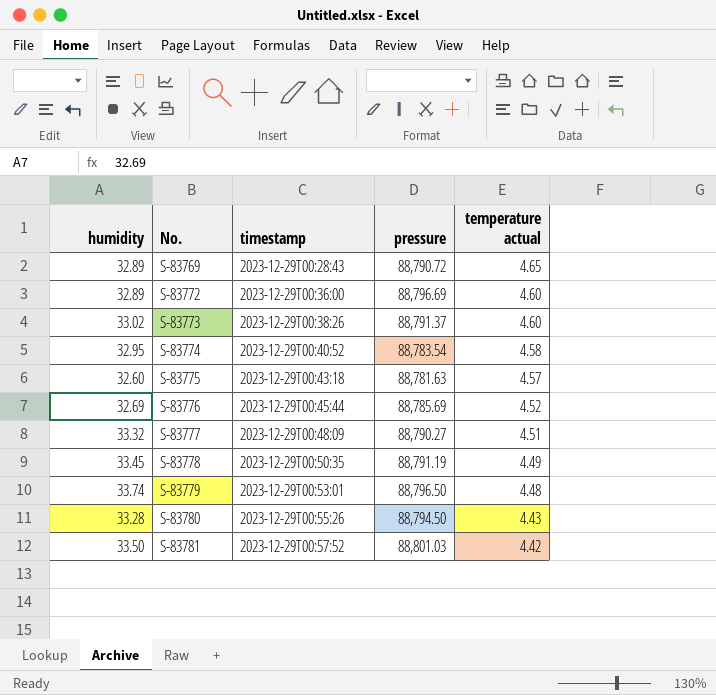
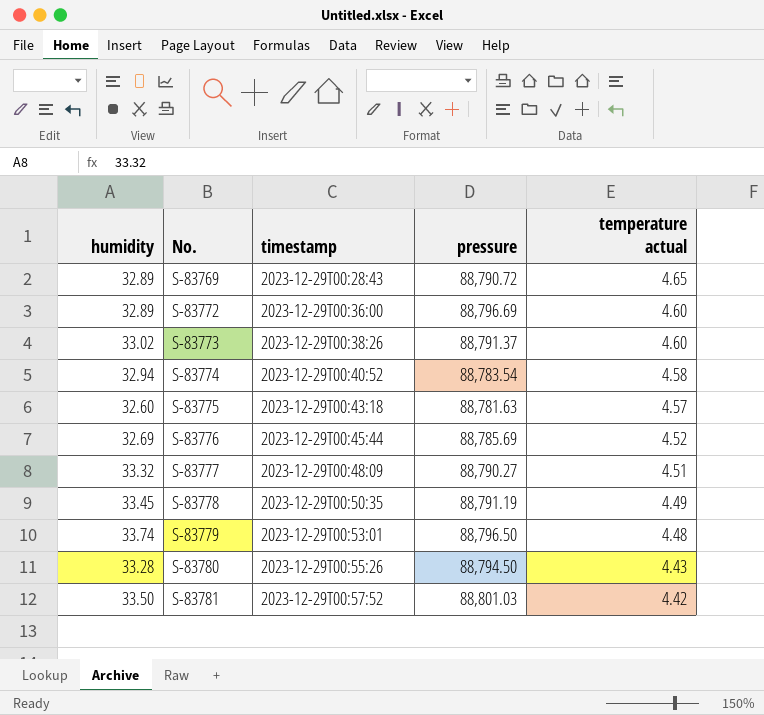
S-83774 | humidity: 32.95 -> 32.94

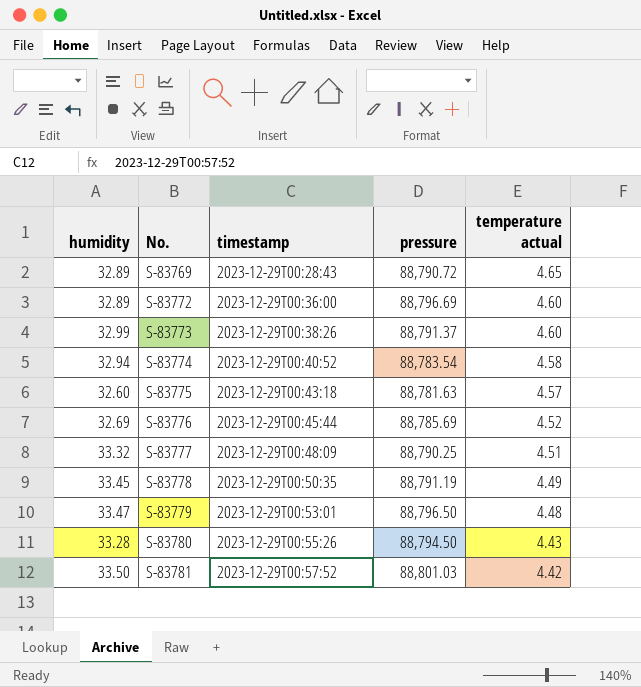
S-83773 | humidity: 33.02 -> 32.99
S-83777 | pressure: 88,790.27 -> 88,790.25
S-83779 | humidity: 33.74 -> 33.47

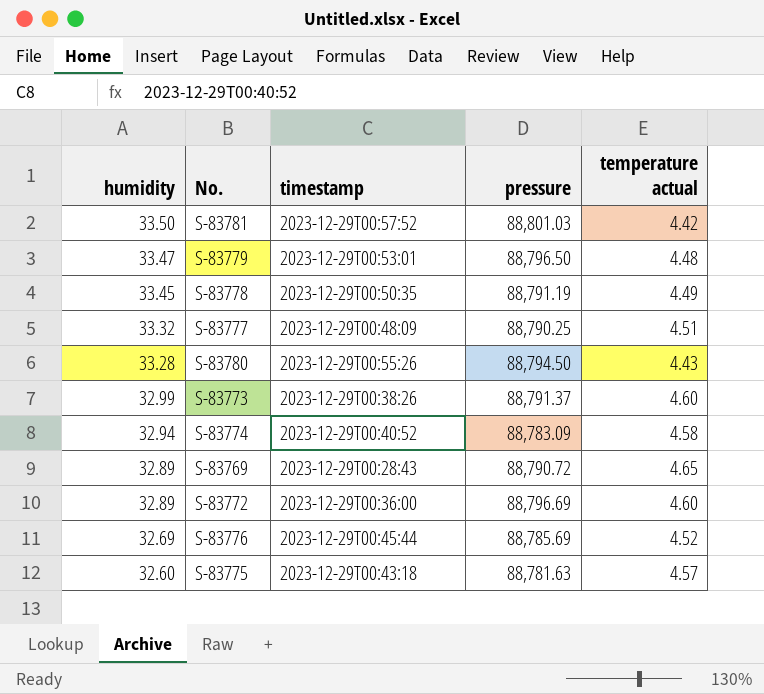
row order: No. ascending -> humidity descending
S-83774 | pressure: 88,783.54 -> 88,783.09

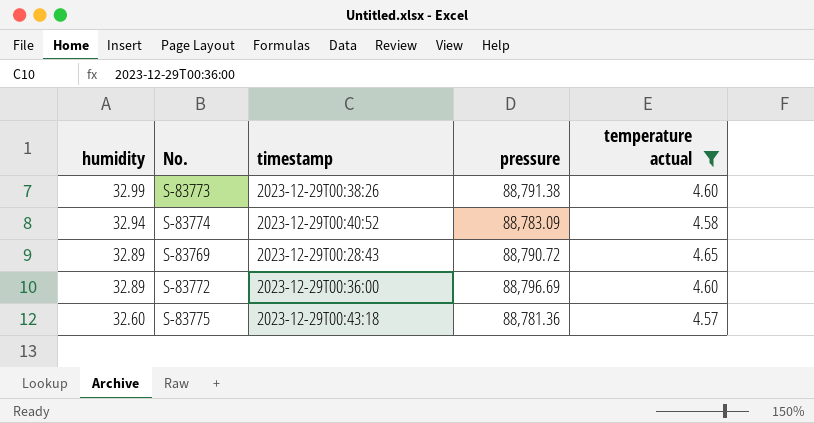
filter: none -> temperature actual >= 4.57
S-83773 | pressure: 88,791.37 -> 88,791.38
S-83775 | pressure: 88,781.63 -> 88,781.36

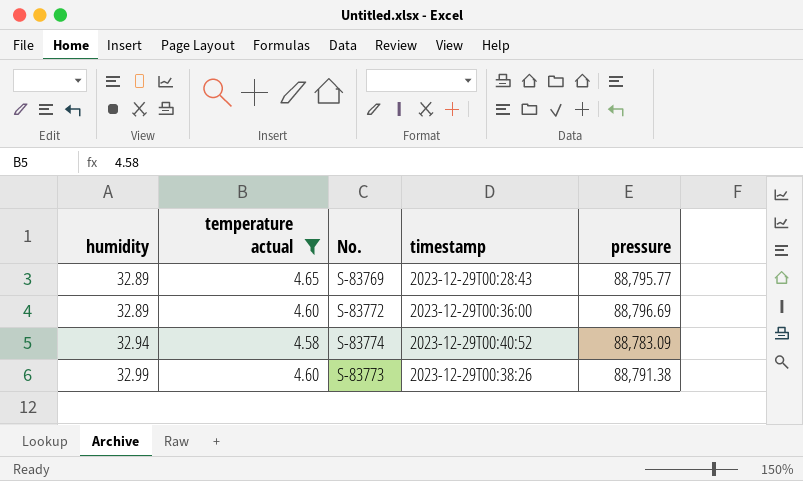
row order: humidity descending -> humidity ascending
column temperature actual | position: 5 -> 2
row S-83775: 32.60 | 2023-12-29T00:43:18 | 88,781.36 | 4.57 -> none
S-83769 | pressure: 88,790.72 -> 88,795.77

